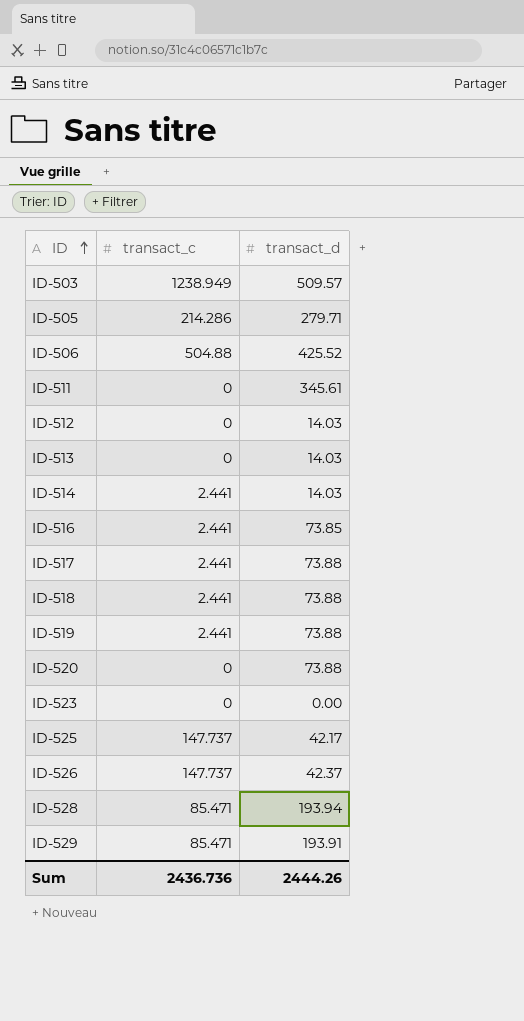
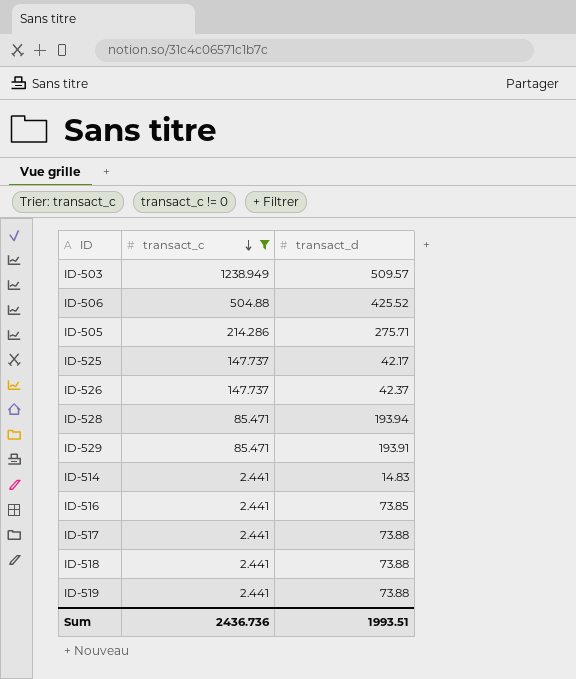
filter: none -> transact_c != 0
row order: ID ascending -> transact_c descending
ID-505 | transact_d: 279.71 -> 275.71
ID-514 | transact_d: 14.03 -> 14.83
Sum | transact_d: 2444.26 -> 1993.51

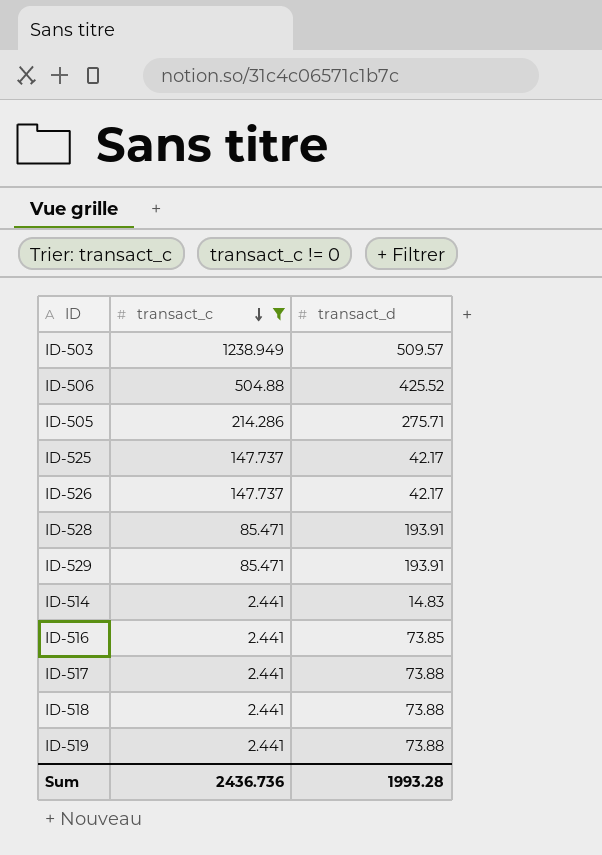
ID-526 | transact_d: 42.37 -> 42.17
ID-528 | transact_d: 193.94 -> 193.91
Sum | transact_d: 1993.51 -> 1993.28

